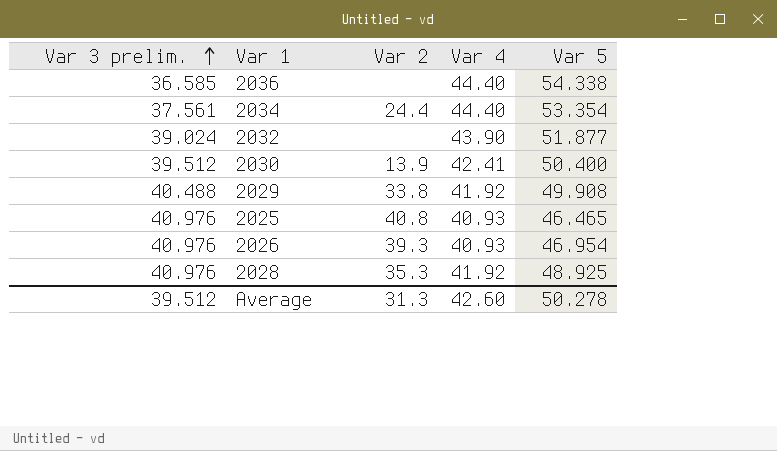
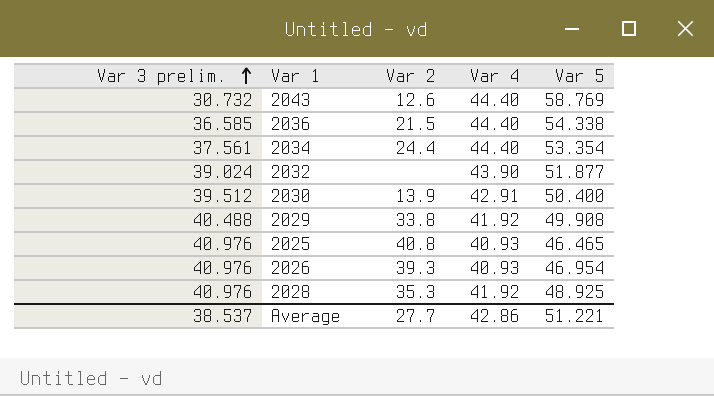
row 2043: none -> 30.732 | 12.6 | 44.40 | 58.769
2036 | Var 2: none -> 21.5
2030 | Var 4: 42.41 -> 42.91
Average | Var 3 prelim.: 39.512 -> 38.537
Average | Var 2: 31.3 -> 27.7
Average | Var 4: 42.60 -> 42.86
Average | Var 5: 50.278 -> 51.221

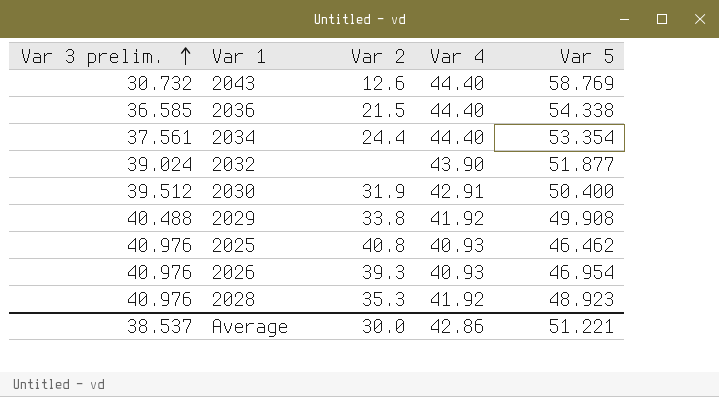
2030 | Var 2: 13.9 -> 31.9
2025 | Var 5: 46.465 -> 46.462
2028 | Var 5: 48.925 -> 48.923
Average | Var 2: 27.7 -> 30.0

